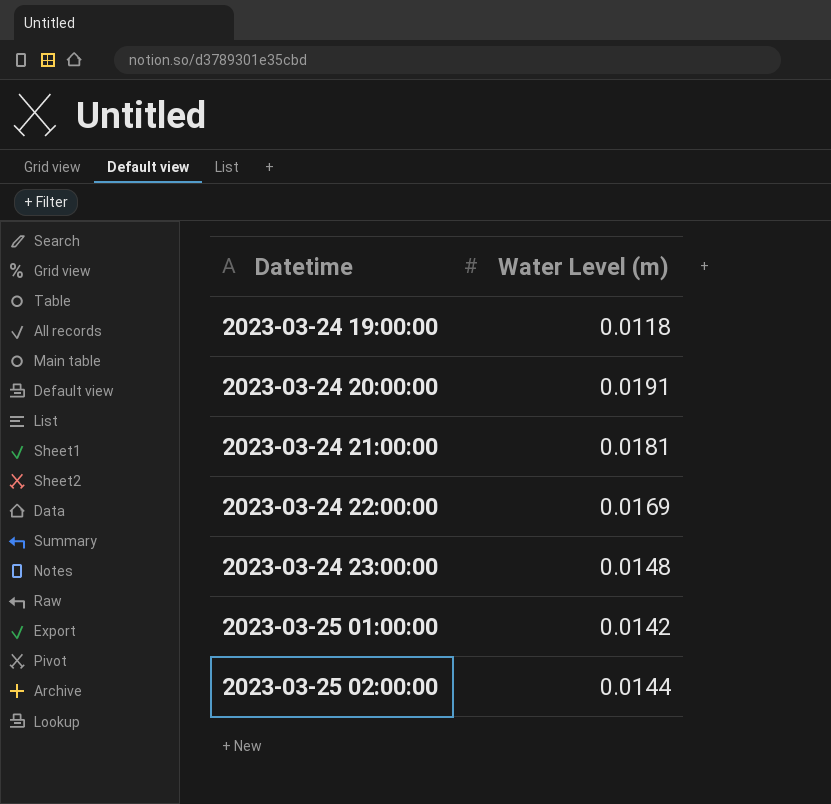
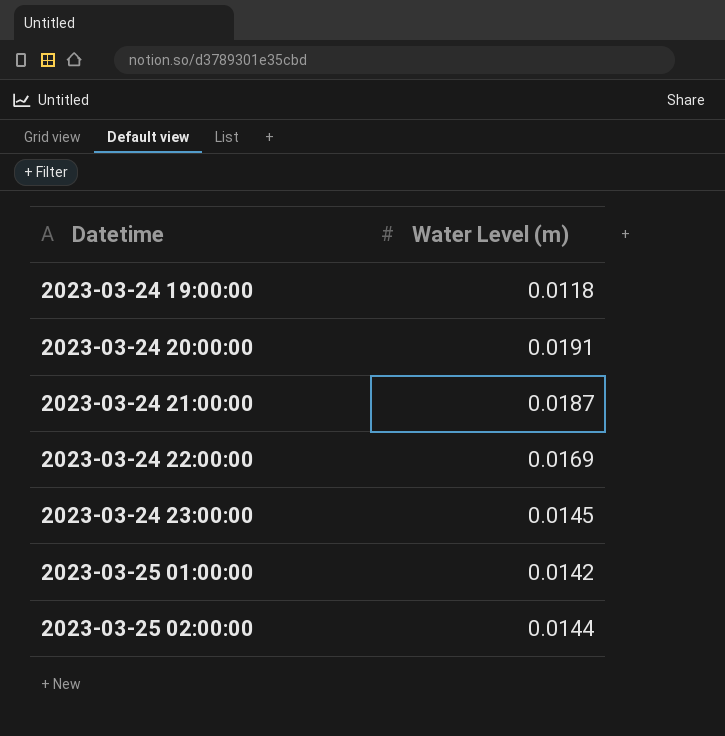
2023-03-24 21:00:00 | Water Level (m): 0.0181 -> 0.0187
2023-03-24 23:00:00 | Water Level (m): 0.0148 -> 0.0145

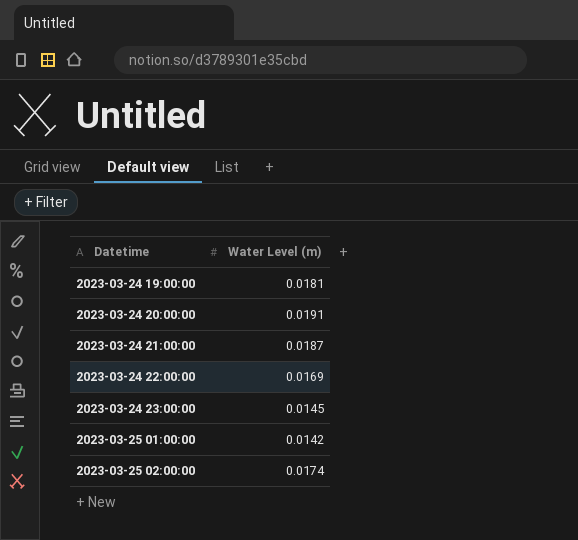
2023-03-24 19:00:00 | Water Level (m): 0.0118 -> 0.0181
2023-03-25 02:00:00 | Water Level (m): 0.0144 -> 0.0174

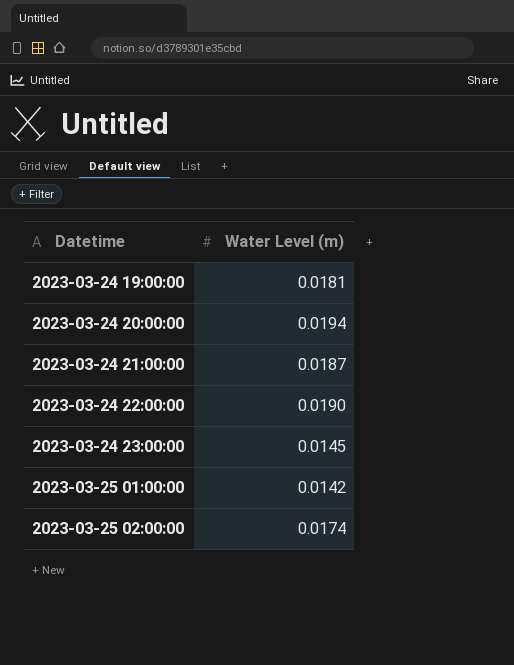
2023-03-24 20:00:00 | Water Level (m): 0.0191 -> 0.0194
2023-03-24 22:00:00 | Water Level (m): 0.0169 -> 0.0190

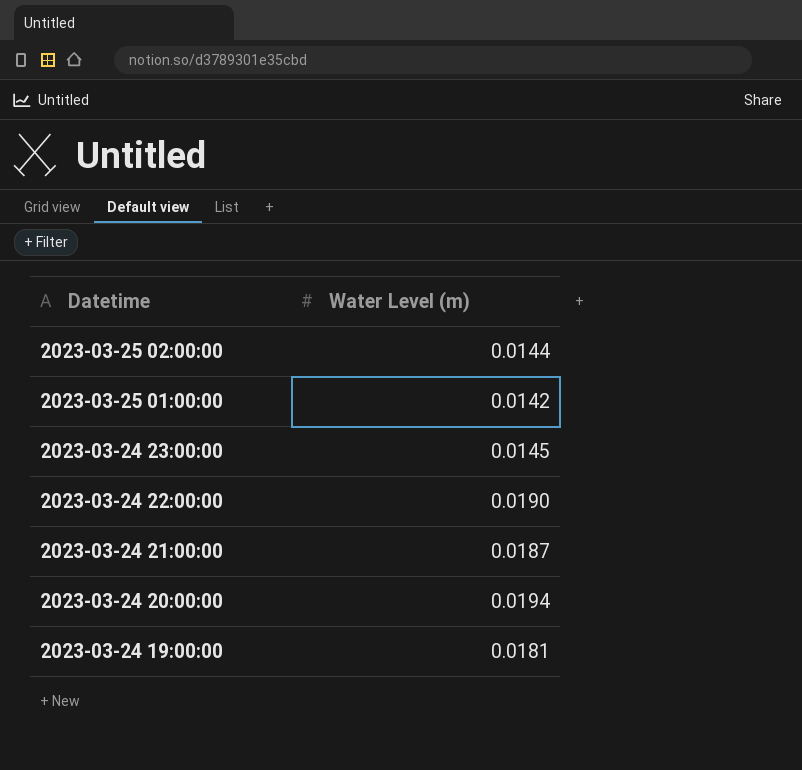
row order: Datetime ascending -> Datetime descending
2023-03-25 02:00:00 | Water Level (m): 0.0174 -> 0.0144

